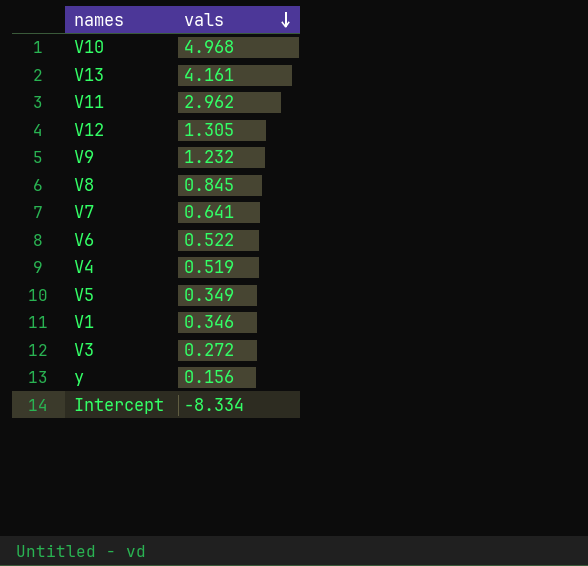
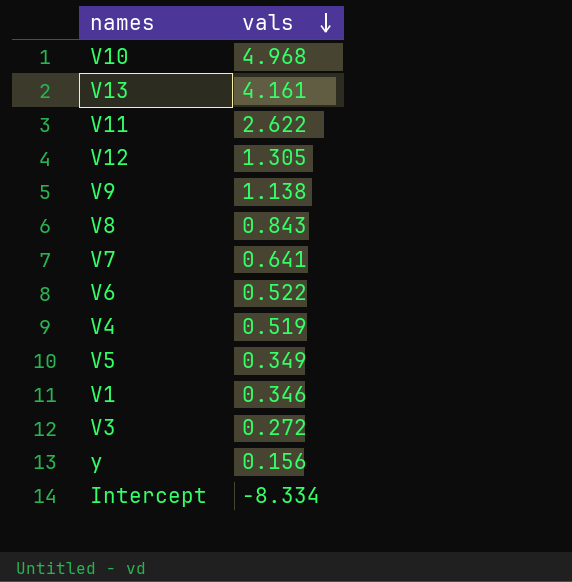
V11 | vals: 2.962 -> 2.622
V9 | vals: 1.232 -> 1.138
V8 | vals: 0.845 -> 0.843

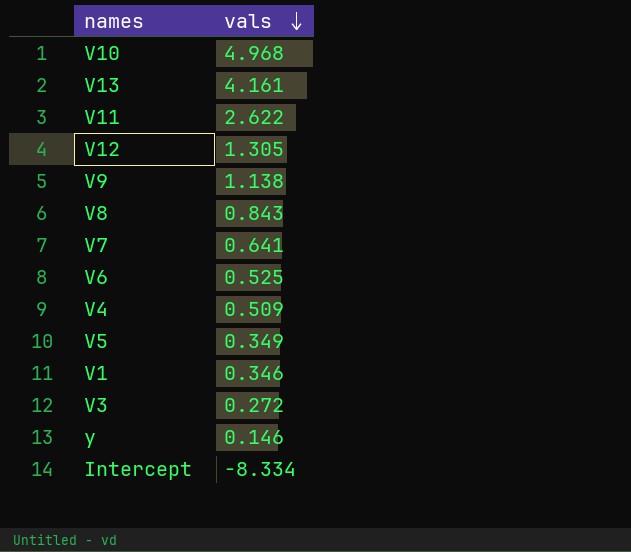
V6 | vals: 0.522 -> 0.525
V4 | vals: 0.519 -> 0.509
y | vals: 0.156 -> 0.146

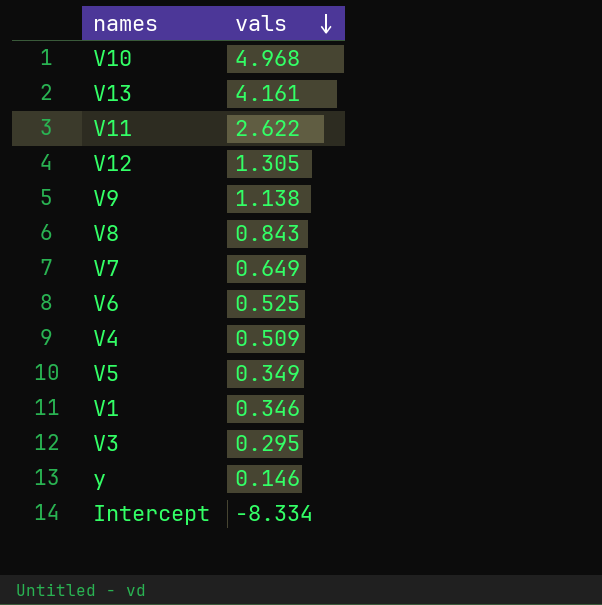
V7 | vals: 0.641 -> 0.649
V3 | vals: 0.272 -> 0.295

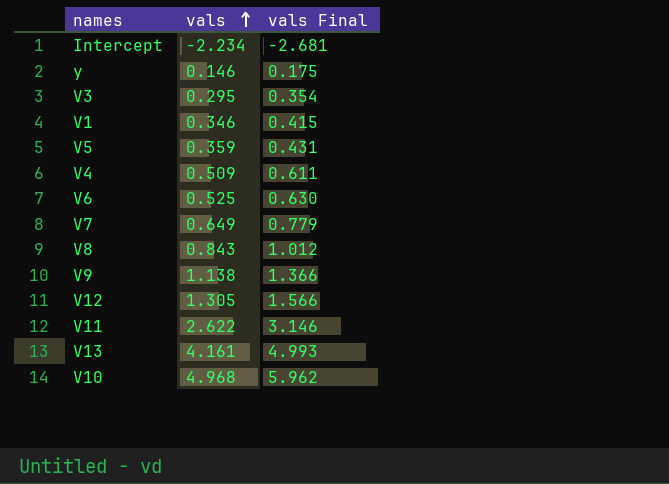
row order: vals descending -> vals ascending
column vals Final | formula: none -> [vals] * 1.2
Intercept | vals: -8.334 -> -2.234
V5 | vals: 0.349 -> 0.359

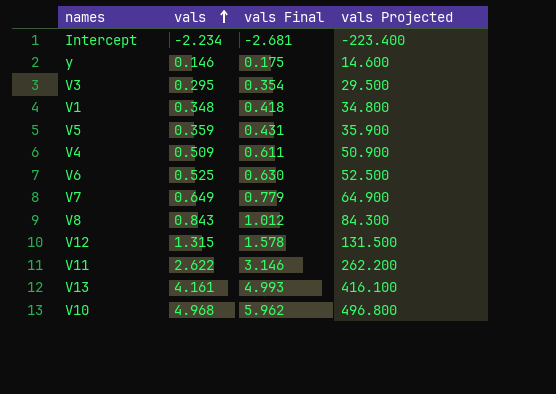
column vals Projected | formula: none -> [vals] * 100
row V9: 1.138 | 1.366 -> none
V1 | vals: 0.346 -> 0.348
V1 | vals Final: 0.415 -> 0.418
V12 | vals: 1.305 -> 1.315
V12 | vals Final: 1.566 -> 1.578

